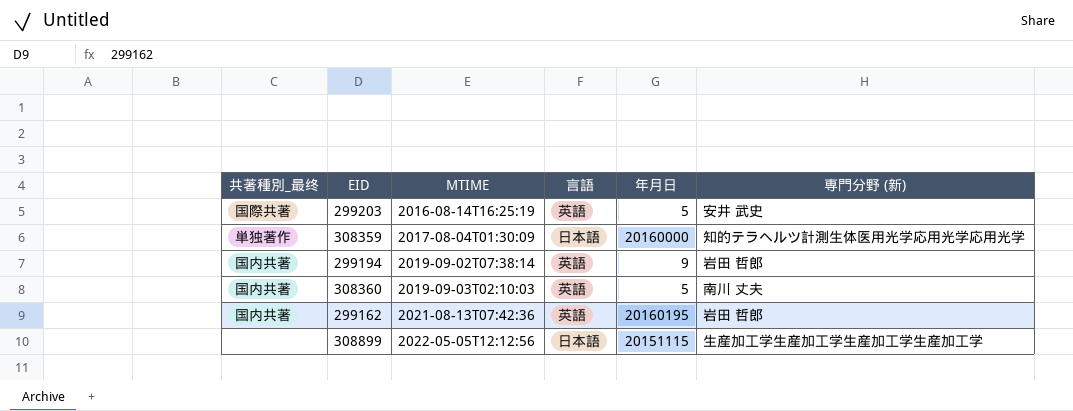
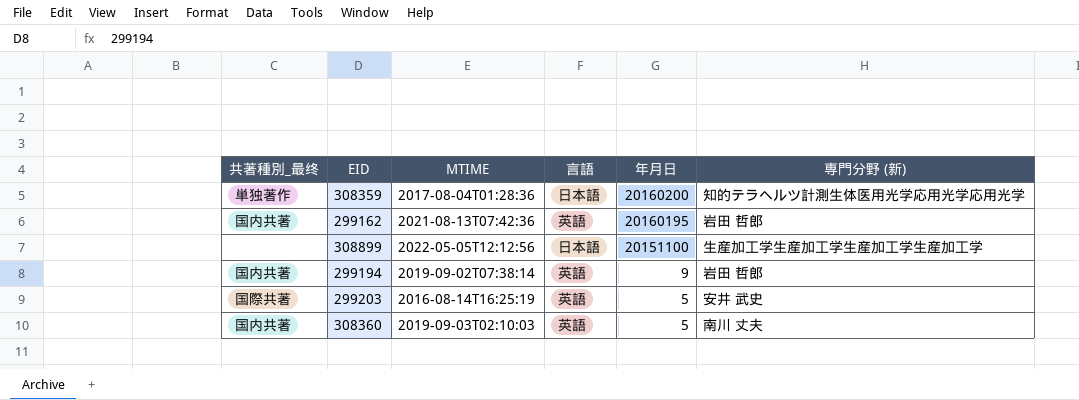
row order: MTIME ascending -> 年月日 descending
308359 | MTIME: 2017-08-04T01:30:09 -> 2017-08-04T01:28:36
308359 | 年月日: 20160000 -> 20160200
308899 | 年月日: 20151115 -> 20151100

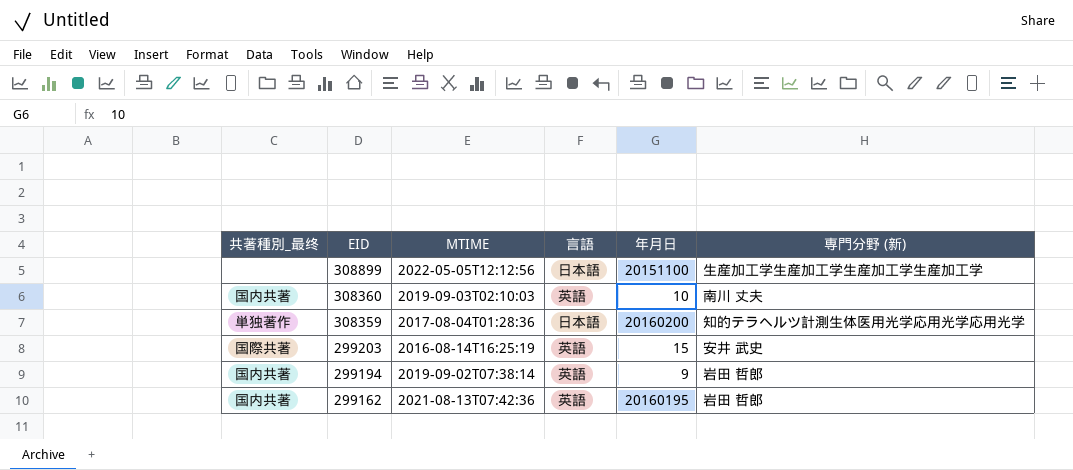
row order: 年月日 descending -> EID descending
308360 | 年月日: 5 -> 10
299203 | 年月日: 5 -> 15

